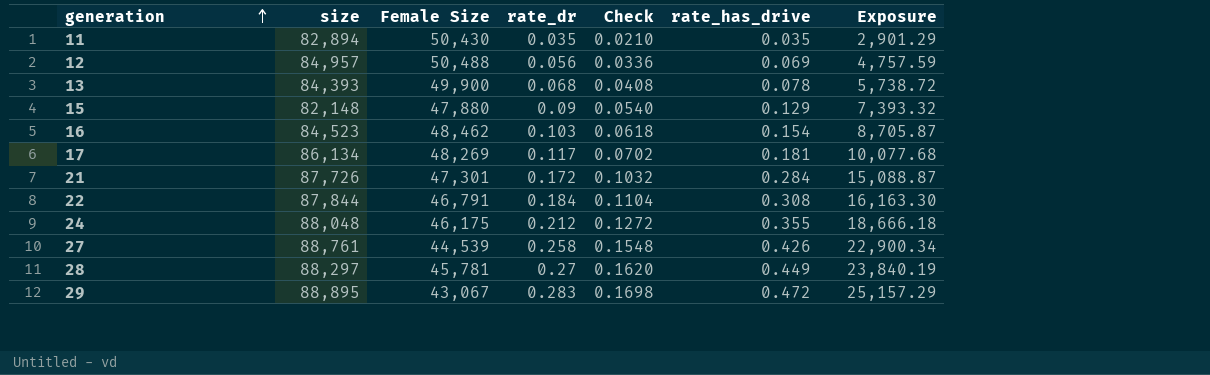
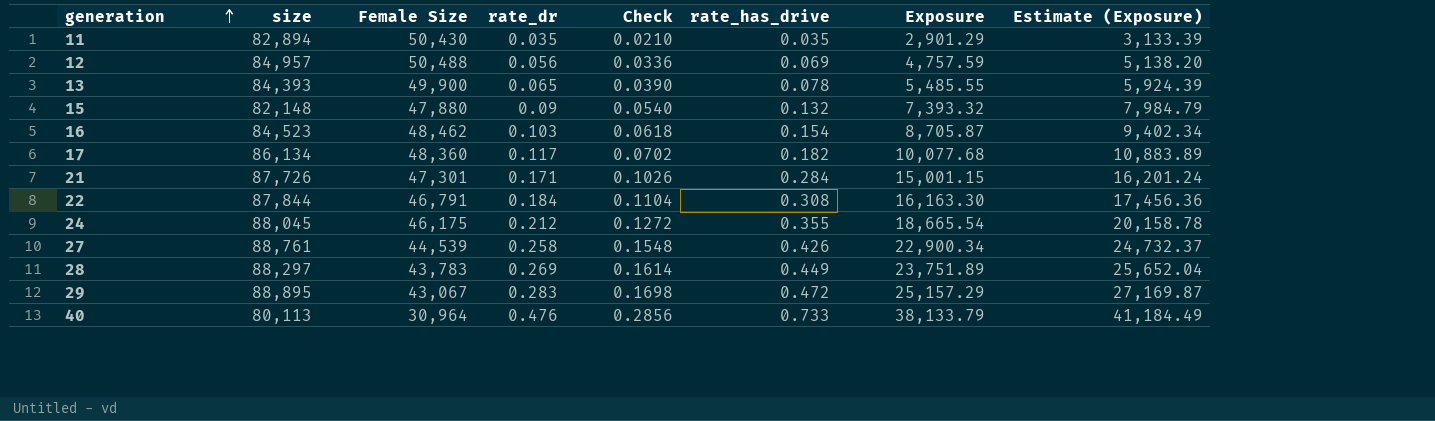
column Estimate (Exposure) | formula: none -> [Exposure] * 1.08
13 | rate_dr: 0.068 -> 0.065
13 | Check: 0.0408 -> 0.0390
13 | Exposure: 5,738.72 -> 5,485.55
15 | rate_has_drive: 0.129 -> 0.132
17 | Female Size: 48,269 -> 48,360
17 | rate_has_drive: 0.181 -> 0.182
21 | rate_dr: 0.172 -> 0.171
21 | Check: 0.1032 -> 0.1026
21 | Exposure: 15,088.87 -> 15,001.15
24 | size: 88,048 -> 88,045
24 | Exposure: 18,666.18 -> 18,665.54
28 | Female Size: 45,781 -> 43,783
28 | rate_dr: 0.27 -> 0.269
28 | Check: 0.1620 -> 0.1614
28 | Exposure: 23,840.19 -> 23,751.89
row 40: none -> 80,113 | 30,964 | 0.476 | 0.2856 | 0.733 | 38,133.79 | 41,184.49

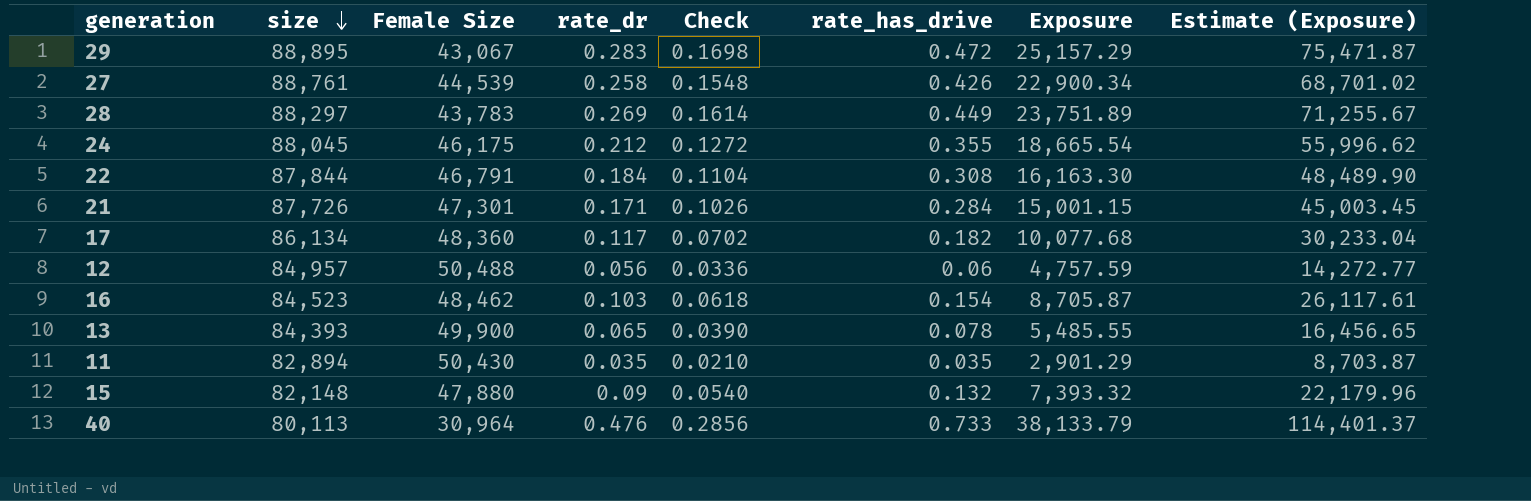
row order: generation ascending -> size descending
column Estimate (Exposure) | formula: [Exposure] * 1.08 -> [Exposure] * 3
12 | rate_has_drive: 0.069 -> 0.06

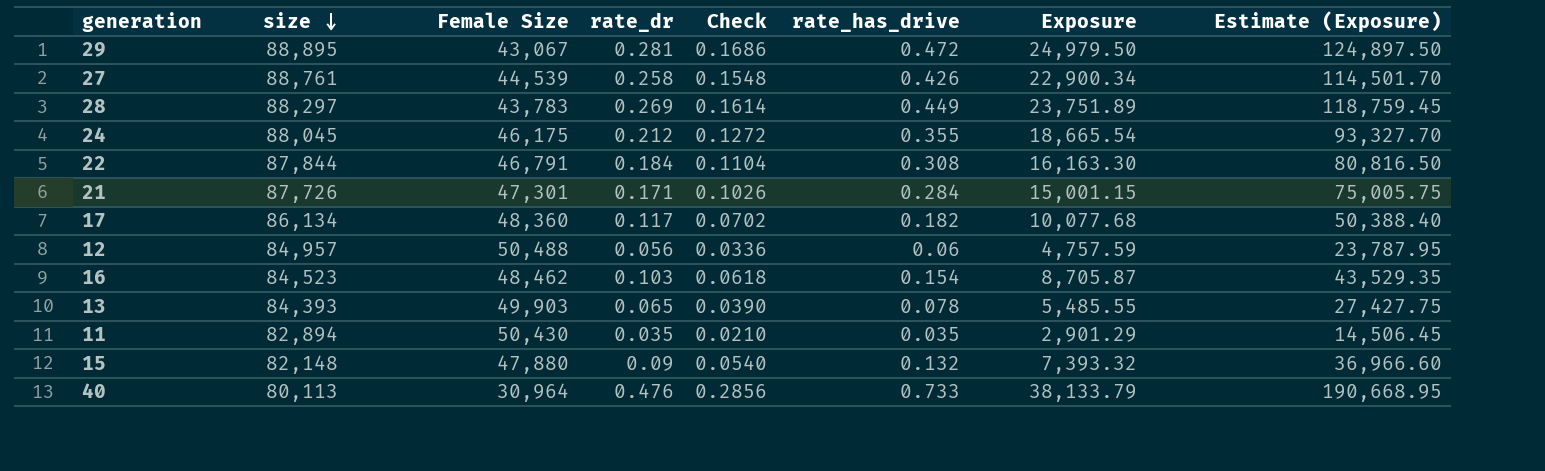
column Estimate (Exposure) | formula: [Exposure] * 3 -> [Exposure] * 5
29 | rate_dr: 0.283 -> 0.281
29 | Check: 0.1698 -> 0.1686
29 | Exposure: 25,157.29 -> 24,979.50
13 | Female Size: 49,900 -> 49,903

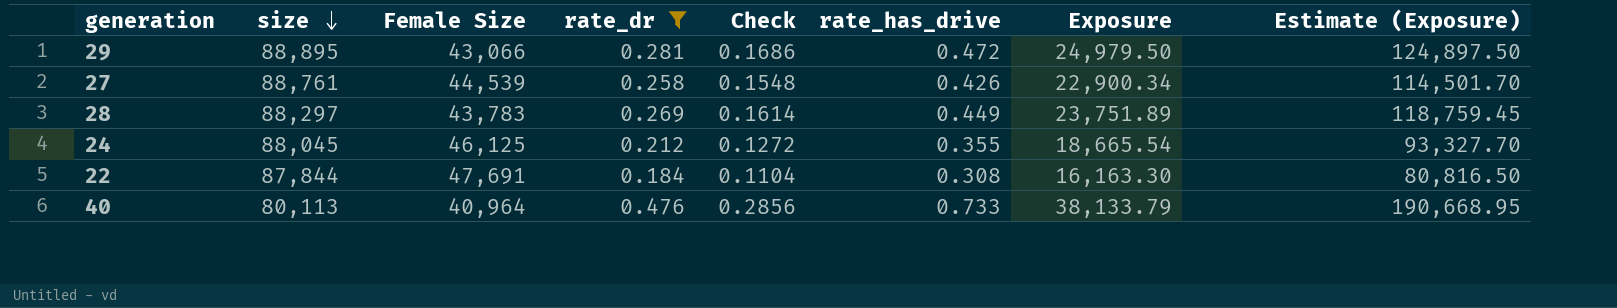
filter: none -> rate_dr >= 0.184
29 | Female Size: 43,067 -> 43,066
24 | Female Size: 46,175 -> 46,125
22 | Female Size: 46,791 -> 47,691
40 | Female Size: 30,964 -> 40,964

